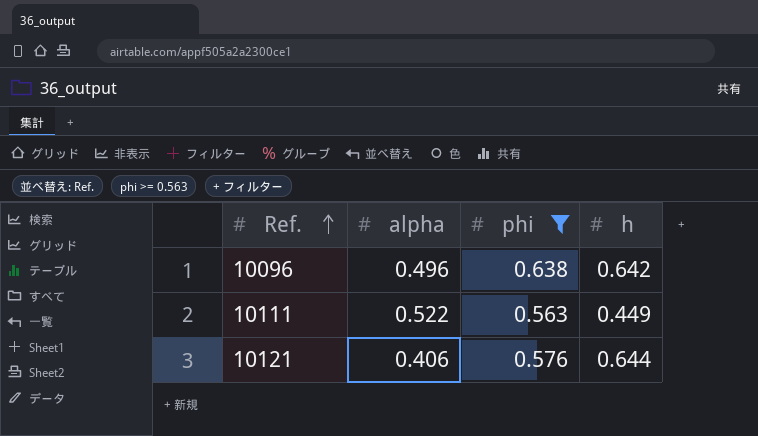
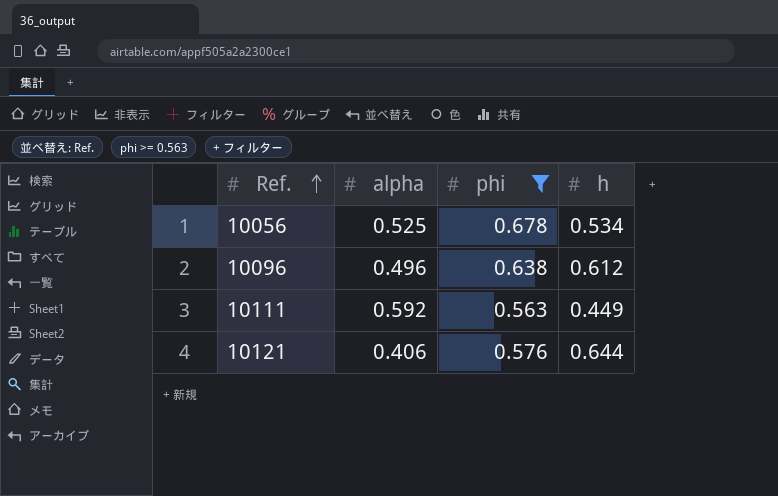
row 10056: none -> 0.525 | 0.678 | 0.534
10096 | h: 0.642 -> 0.612
10111 | alpha: 0.522 -> 0.592

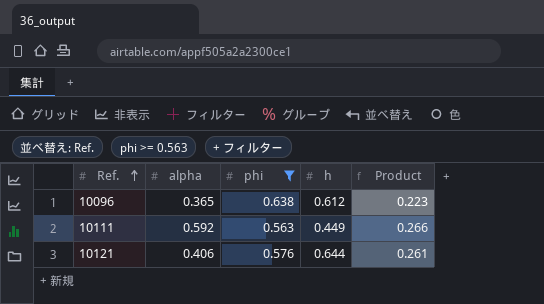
column Product | formula: none -> [alpha] * [h]
row 10056: 0.525 | 0.678 | 0.534 -> none
10096 | alpha: 0.496 -> 0.365

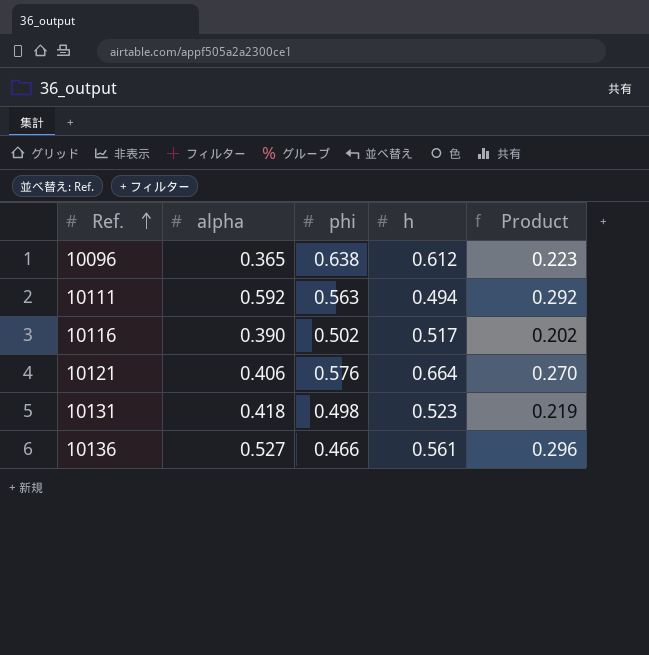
filter: phi >= 0.563 -> none
10111 | h: 0.449 -> 0.494
10111 | Product: 0.266 -> 0.292
10121 | h: 0.644 -> 0.664
10121 | Product: 0.261 -> 0.270

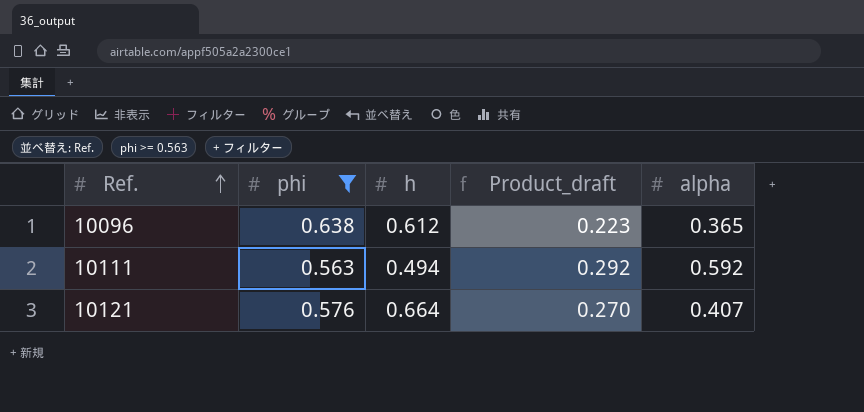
filter: none -> phi >= 0.563
column name: Product -> Product_draft
column alpha | position: 2 -> 5
10121 | alpha: 0.406 -> 0.407

